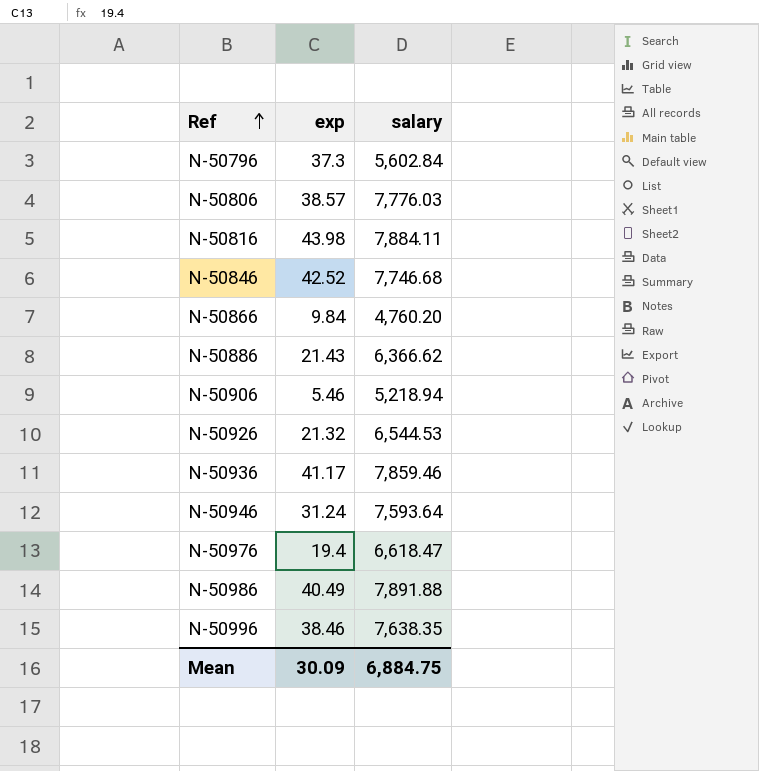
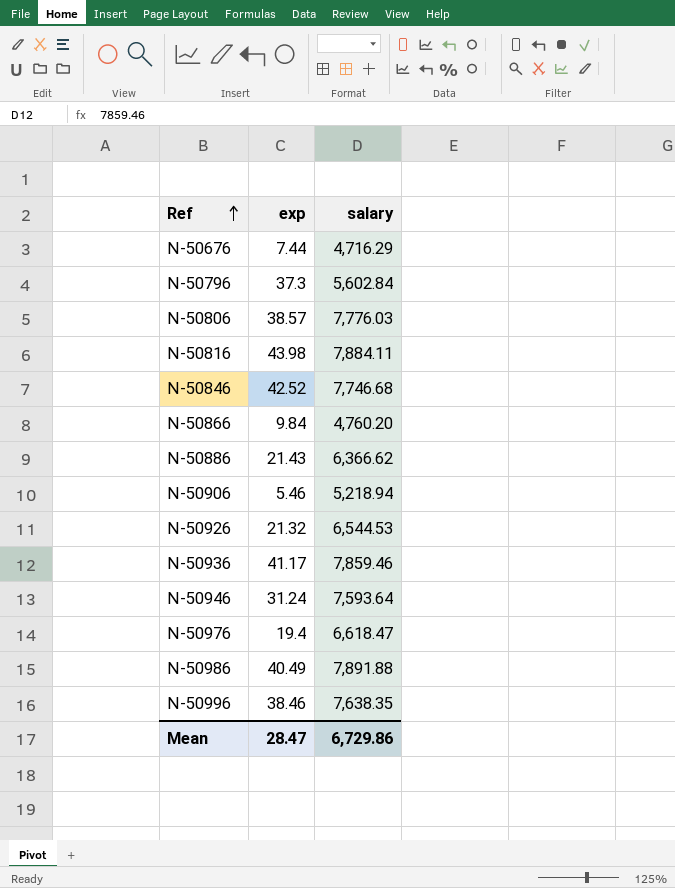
row N-50676: none -> 7.44 | 4,716.29
Mean | exp: 30.09 -> 28.47
Mean | salary: 6,884.75 -> 6,729.86

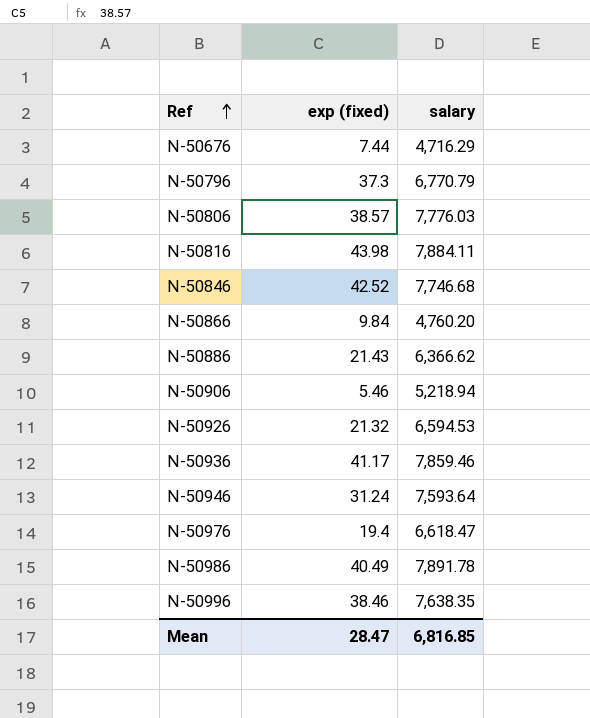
column name: exp -> exp (fixed)
N-50796 | salary: 5,602.84 -> 6,770.79
N-50926 | salary: 6,544.53 -> 6,594.53
N-50986 | salary: 7,891.88 -> 7,891.78
Mean | salary: 6,729.86 -> 6,816.85

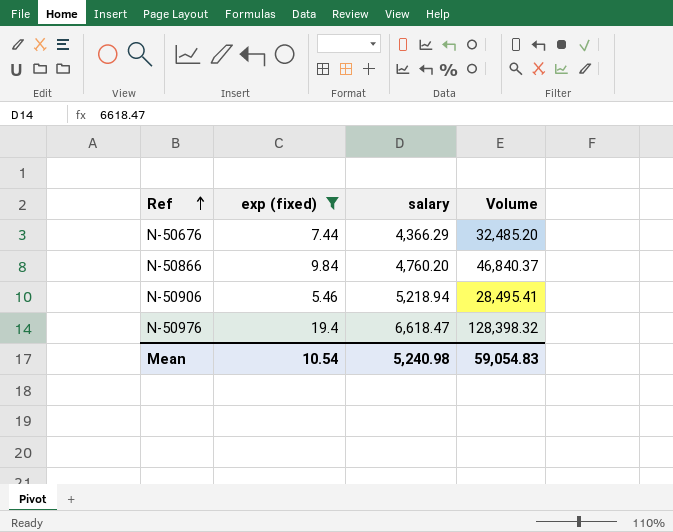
filter: none -> exp (fixed) <= 19.4
column Volume | formula: none -> [exp (fixed)] * [salary]
N-50676 | salary: 4,716.29 -> 4,366.29
Mean | exp (fixed): 28.47 -> 10.54
Mean | salary: 6,816.85 -> 5,240.98

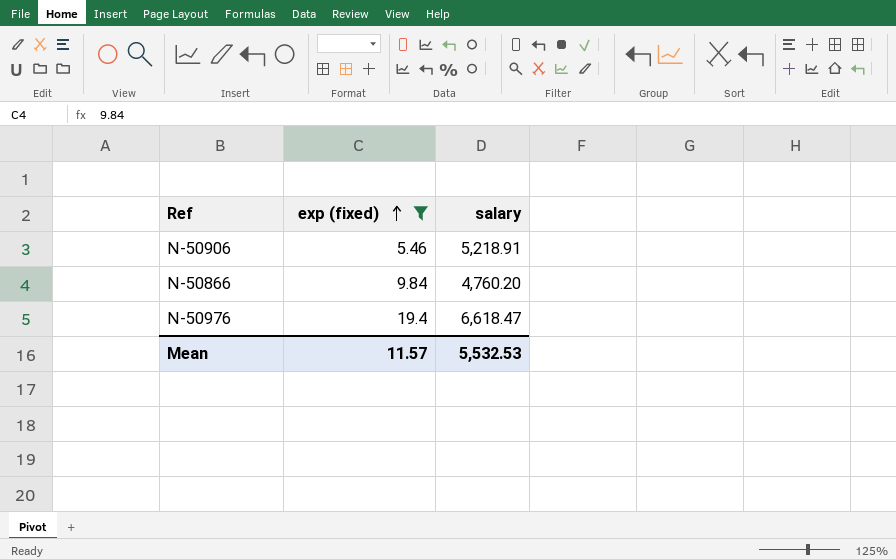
row order: Ref ascending -> exp (fixed) ascending
column Volume | formula: [exp (fixed)] * [salary] -> none
row N-50676: 7.44 | 4,366.29 | 32,485.20 -> none
N-50906 | salary: 5,218.94 -> 5,218.91
Mean | exp (fixed): 10.54 -> 11.57
Mean | salary: 5,240.98 -> 5,532.53

